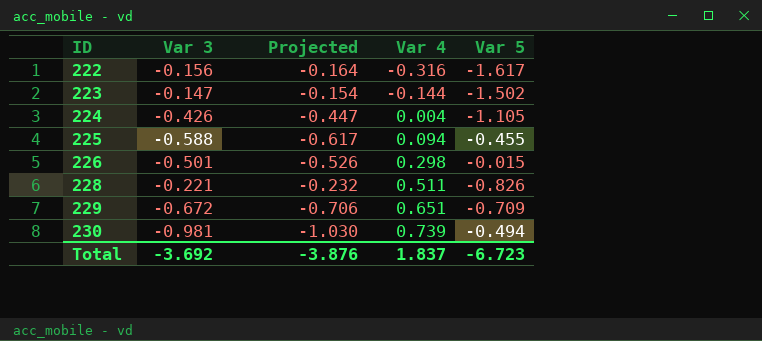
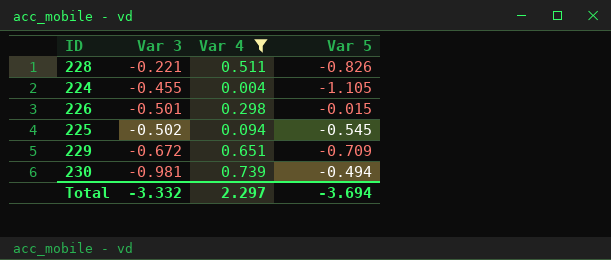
filter: none -> Var 4 >= 0.004
row order: ID ascending -> Var 3 descending
column Projected | formula: [Var 3] * 1.05 -> none
224 | Var 3: -0.426 -> -0.455
225 | Var 3: -0.588 -> -0.502
225 | Var 5: -0.455 -> -0.545
Total | Var 3: -3.692 -> -3.332
Total | Var 4: 1.837 -> 2.297
Total | Var 5: -6.723 -> -3.694

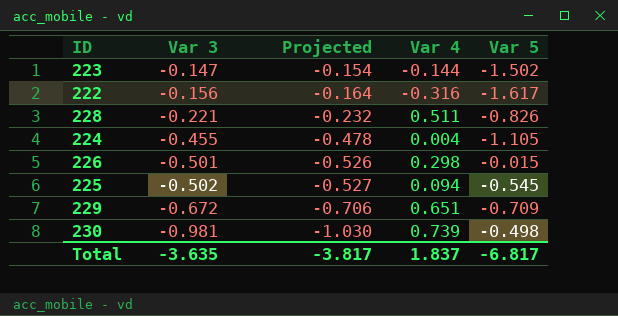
filter: Var 4 >= 0.004 -> none
column Projected | formula: none -> [Var 3] * 1.05
230 | Var 5: -0.494 -> -0.498
Total | Var 3: -3.332 -> -3.635
Total | Var 4: 2.297 -> 1.837
Total | Var 5: -3.694 -> -6.817

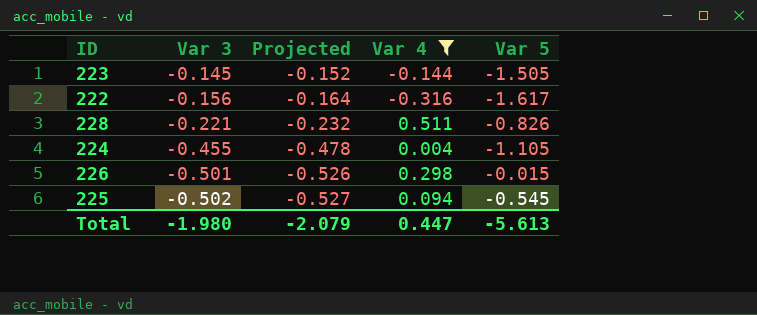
filter: none -> Var 4 <= 0.511
223 | Var 3: -0.147 -> -0.145
223 | Projected: -0.154 -> -0.152
223 | Var 5: -1.502 -> -1.505
Total | Var 3: -3.635 -> -1.980
Total | Projected: -3.817 -> -2.079
Total | Var 4: 1.837 -> 0.447
Total | Var 5: -6.817 -> -5.613

